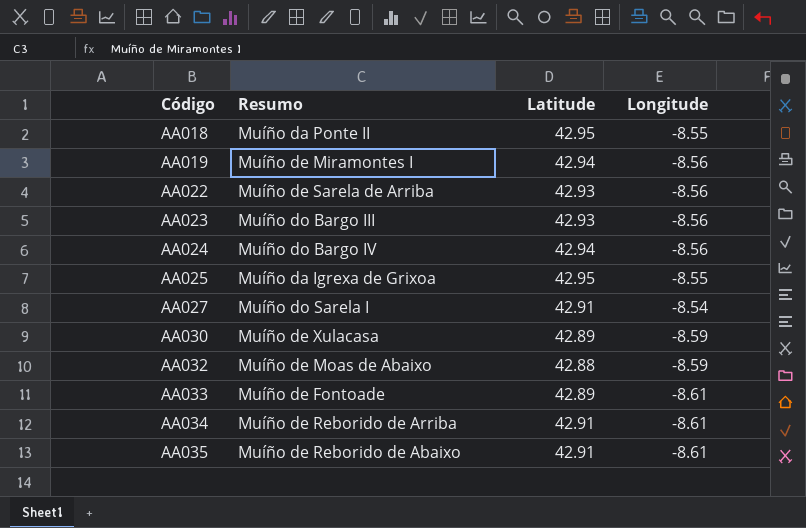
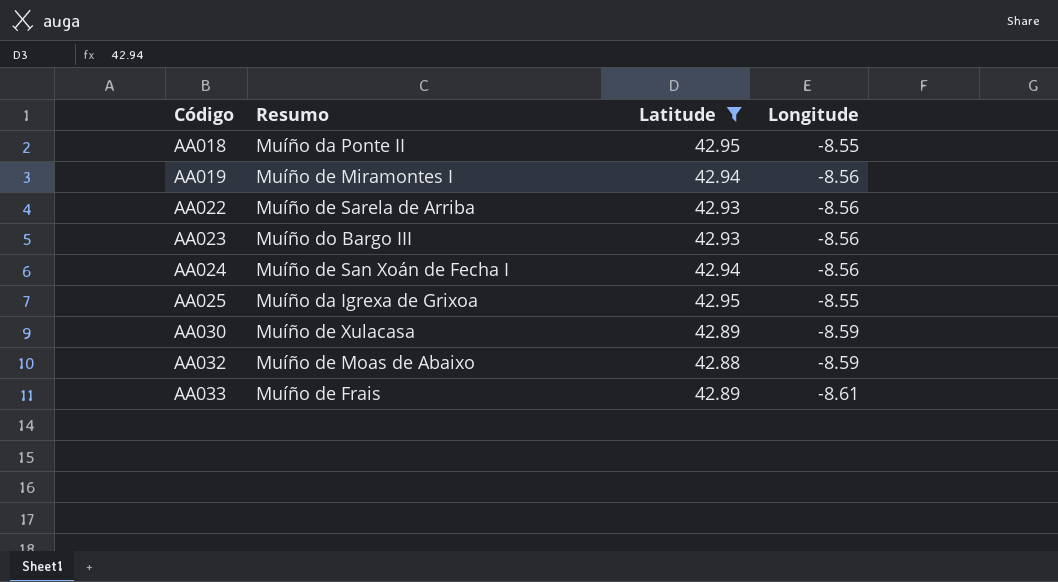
filter: none -> Latitude != 42.91
AA024 | Resumo: Muíño do Bargo IV -> Muíño de San Xoán de Fecha I
AA033 | Resumo: Muíño de Fontoade -> Muíño de Frais

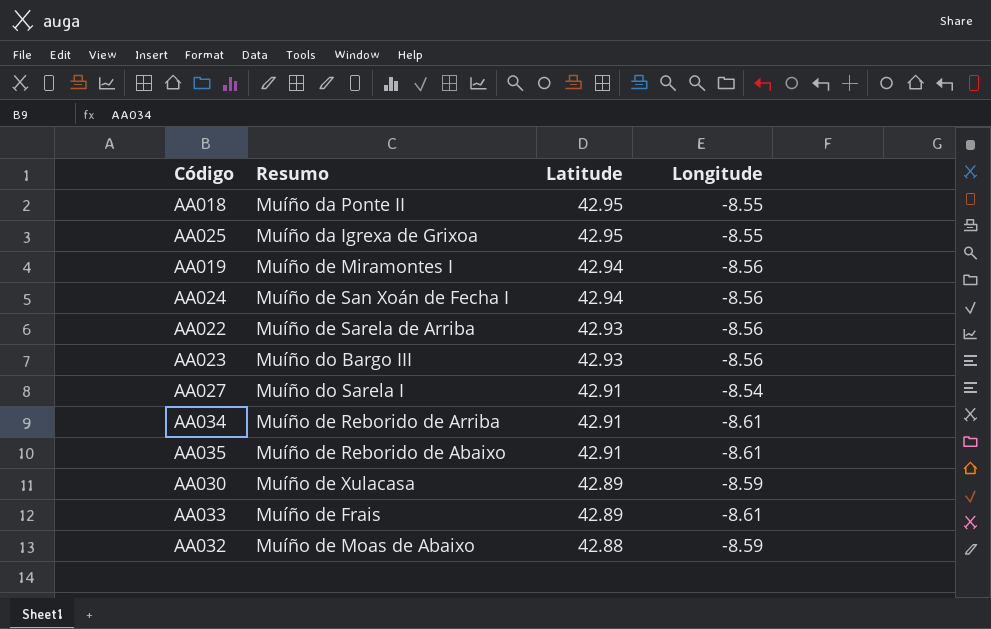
filter: Latitude != 42.91 -> none
row order: Código ascending -> Latitude descending

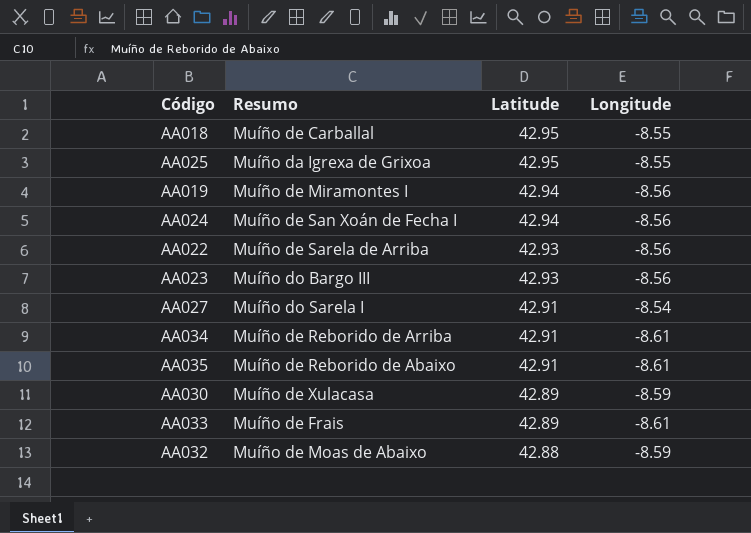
AA018 | Resumo: Muíño da Ponte II -> Muíño de Carballal

